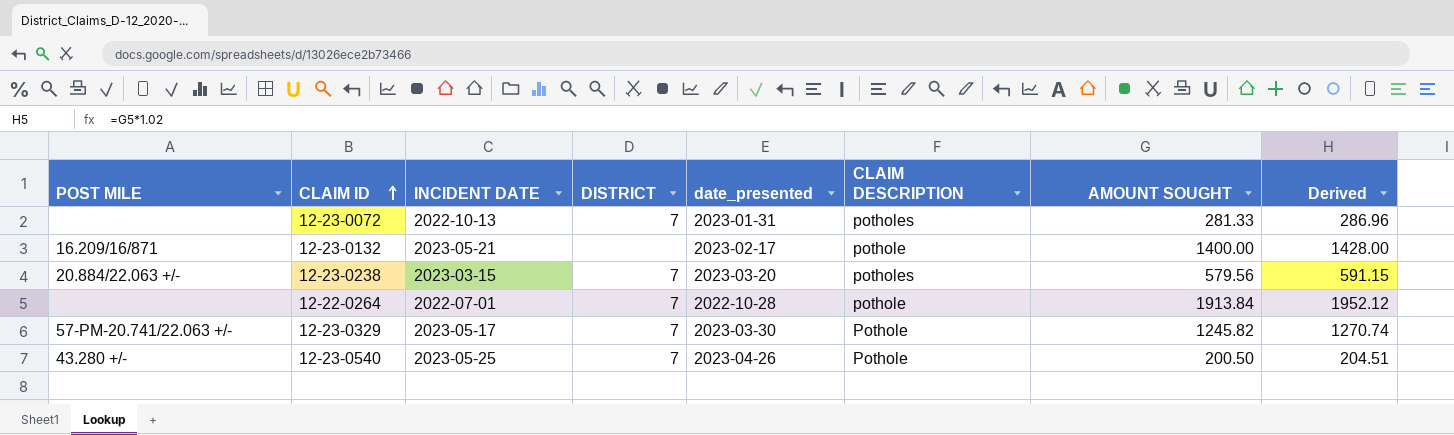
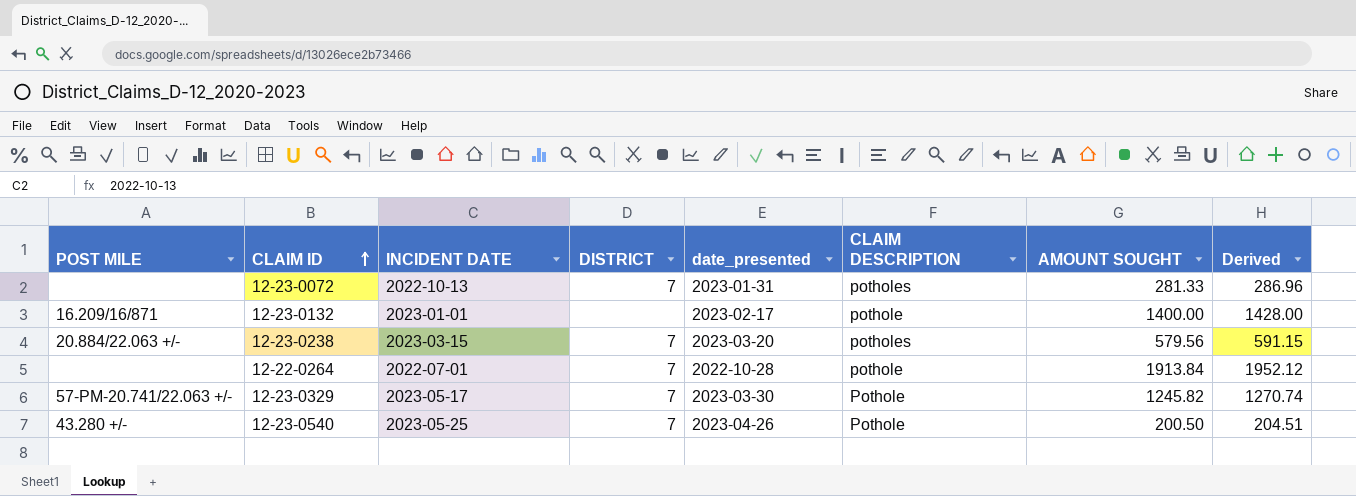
12-23-0132 | INCIDENT DATE: 2023-05-21 -> 2023-01-01

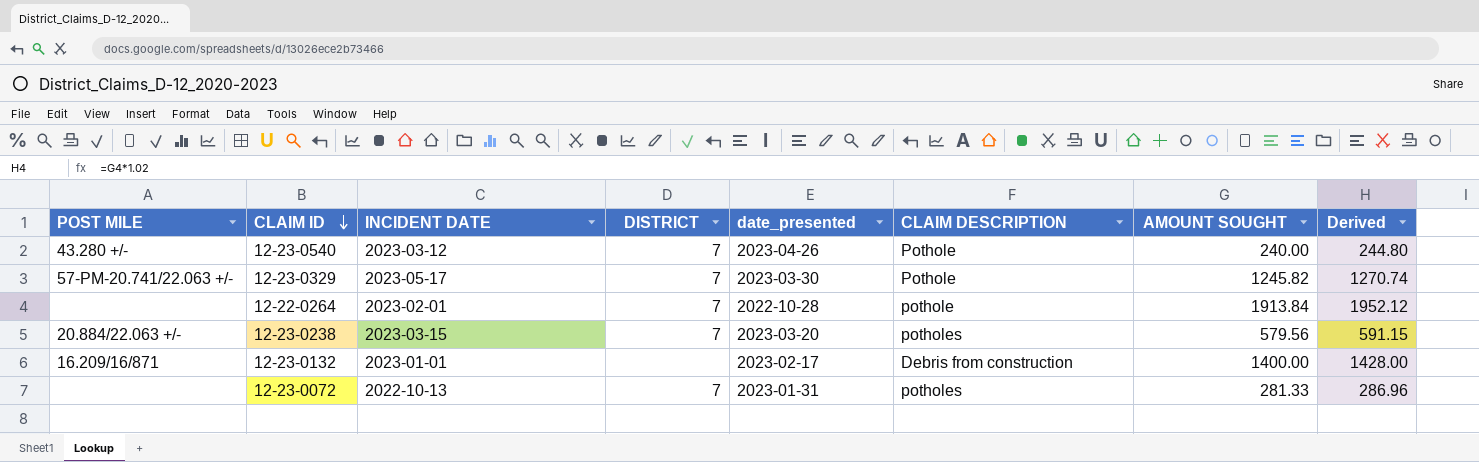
row order: CLAIM ID ascending -> CLAIM ID descending
12-23-0540 | INCIDENT DATE: 2023-05-25 -> 2023-03-12
12-23-0540 | AMOUNT SOUGHT: 200.50 -> 240.00
12-23-0540 | Derived: 204.51 -> 244.80
12-22-0264 | INCIDENT DATE: 2022-07-01 -> 2023-02-01
12-23-0132 | CLAIM DESCRIPTION: pothole -> Debris from construction

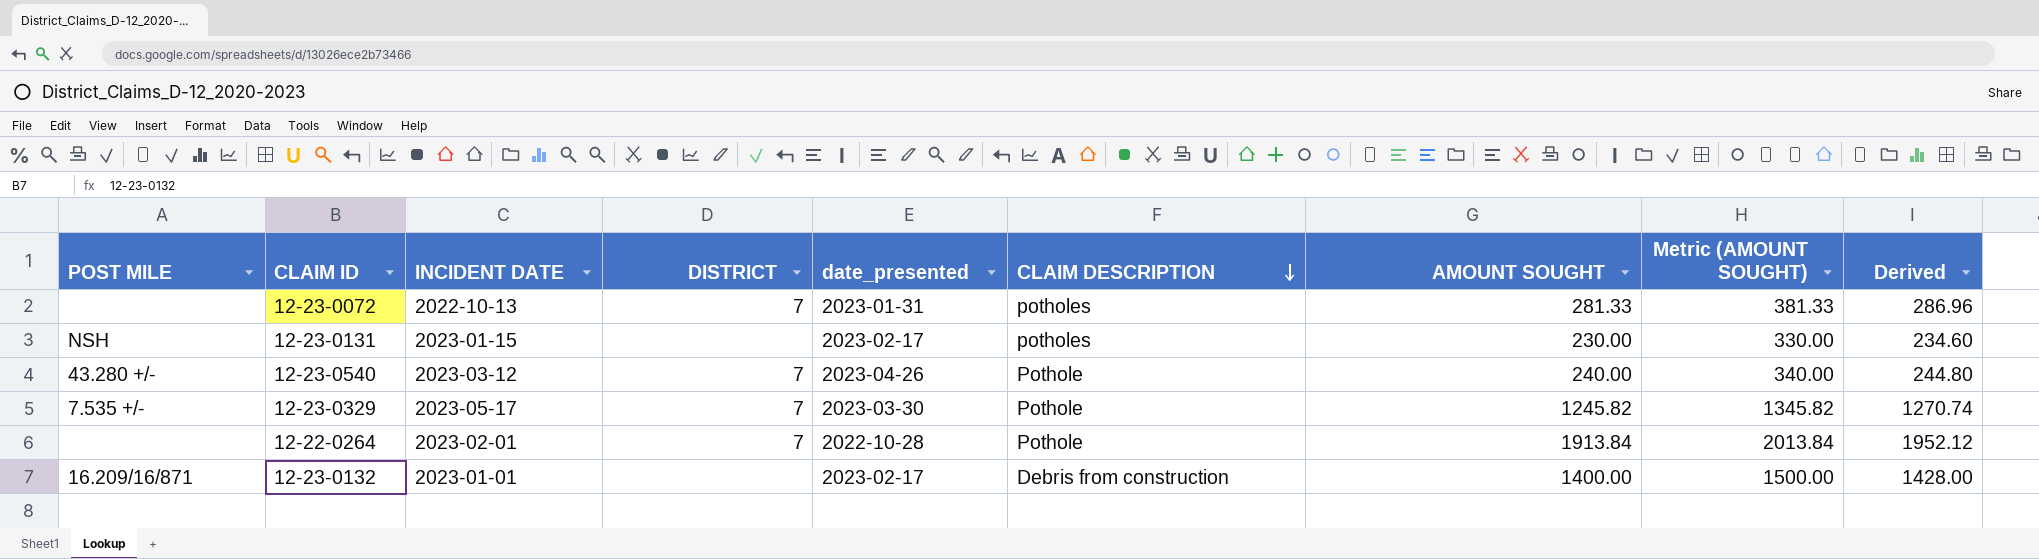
row order: CLAIM ID descending -> CLAIM DESCRIPTION descending
column Metric (AMOUNT SOUGHT) | formula: none -> [AMOUNT SOUGHT] + 100
row 12-23-0238: 20.884/22.063 +/- | 2023-03-15 | 7 | 2023-03-20 | potholes | 579.56 | 591.15 -> none
row 12-23-0131: none -> NSH | 2023-01-15 | none | 2023-02-17 | potholes | 230.00 | 330.00 | 234.60
12-23-0329 | POST MILE: 57-PM-20.741/22.063 +/- -> 7.535 +/-
12-22-0264 | CLAIM DESCRIPTION: pothole -> Pothole

